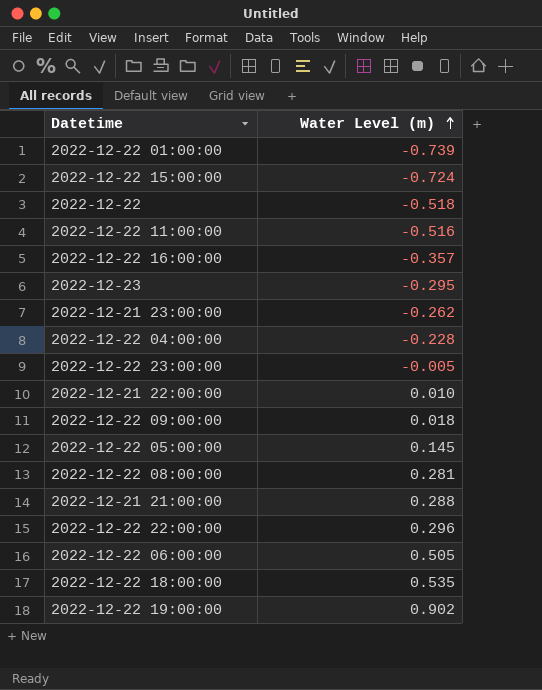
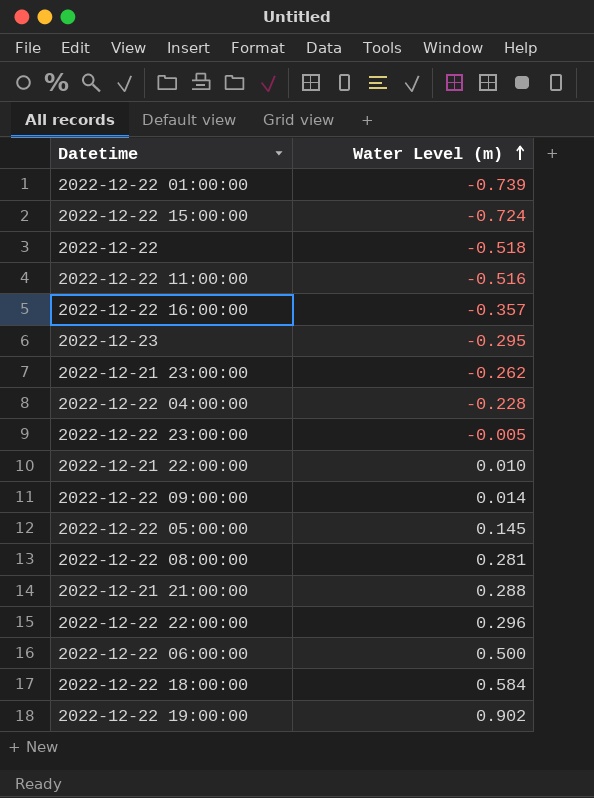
2022-12-22 09:00:00 | Water Level (m): 0.018 -> 0.014
2022-12-22 06:00:00 | Water Level (m): 0.505 -> 0.500
2022-12-22 18:00:00 | Water Level (m): 0.535 -> 0.584

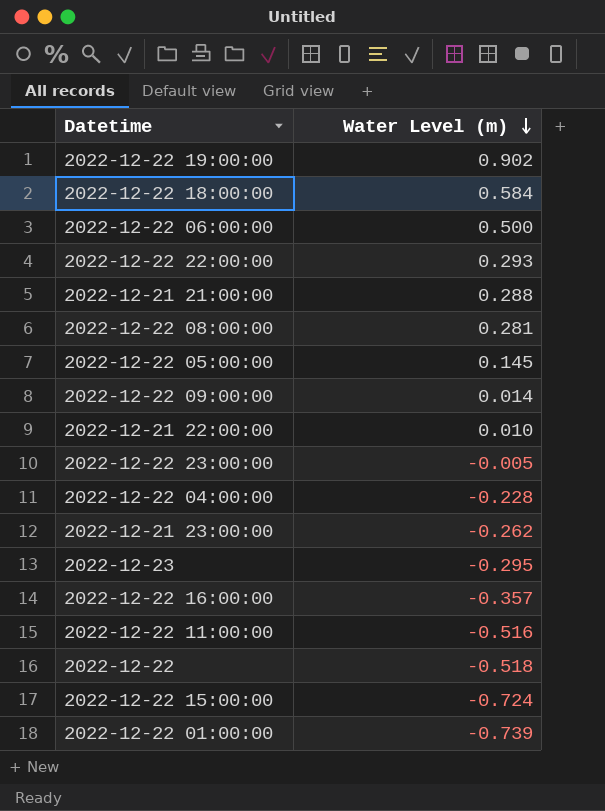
row order: Water Level (m) ascending -> Water Level (m) descending
2022-12-22 22:00:00 | Water Level (m): 0.296 -> 0.293

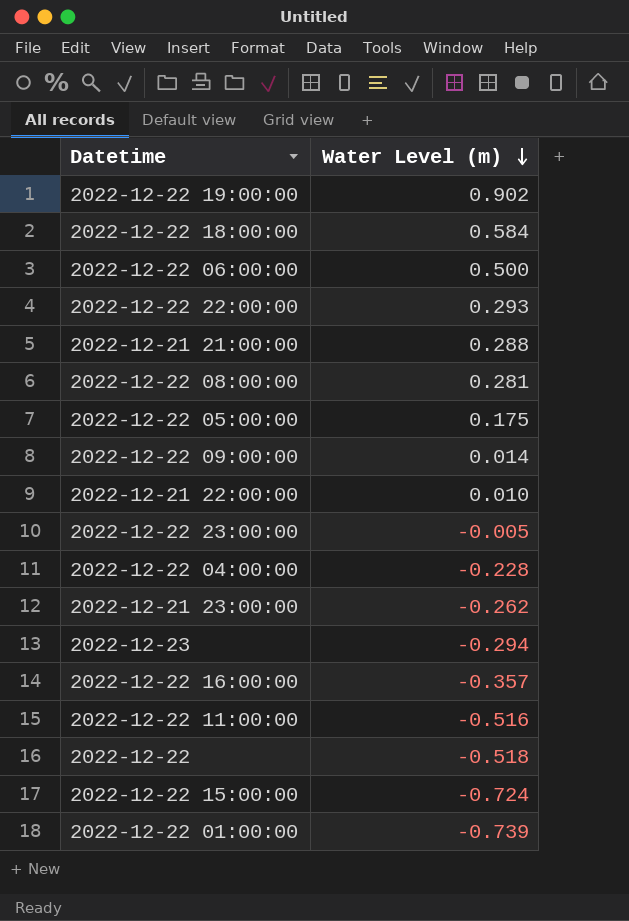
2022-12-22 05:00:00 | Water Level (m): 0.145 -> 0.175
2022-12-23 | Water Level (m): -0.295 -> -0.294

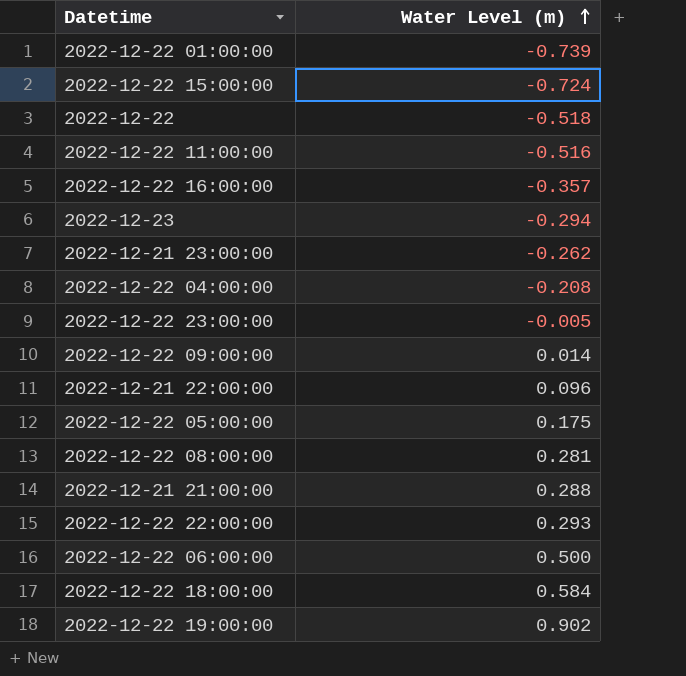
row order: Water Level (m) descending -> Water Level (m) ascending
2022-12-22 04:00:00 | Water Level (m): -0.228 -> -0.208
2022-12-21 22:00:00 | Water Level (m): 0.010 -> 0.096

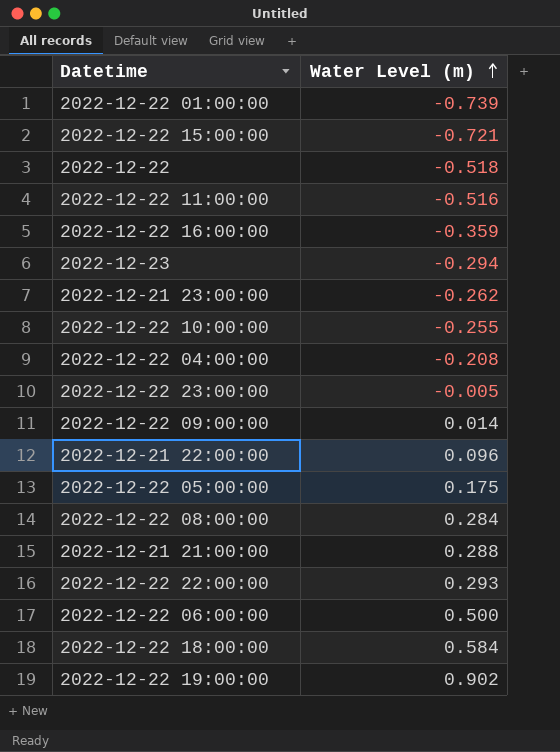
2022-12-22 15:00:00 | Water Level (m): -0.724 -> -0.721
2022-12-22 16:00:00 | Water Level (m): -0.357 -> -0.359
row 2022-12-22 10:00:00: none -> -0.255
2022-12-22 08:00:00 | Water Level (m): 0.281 -> 0.284

